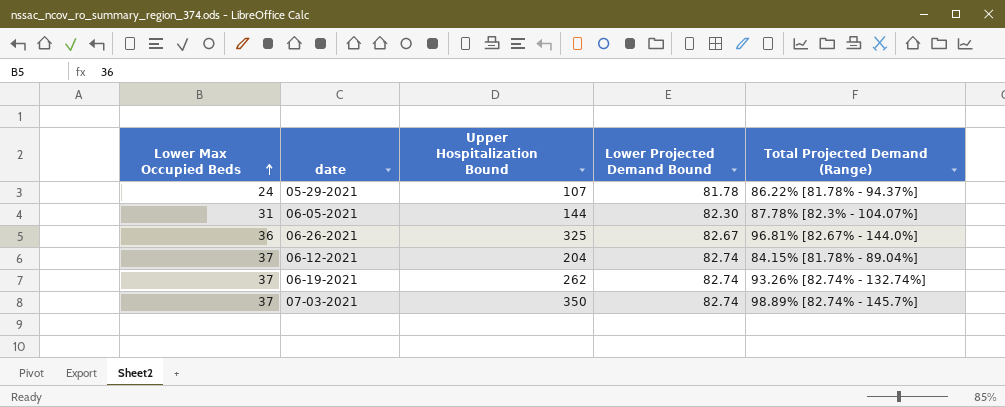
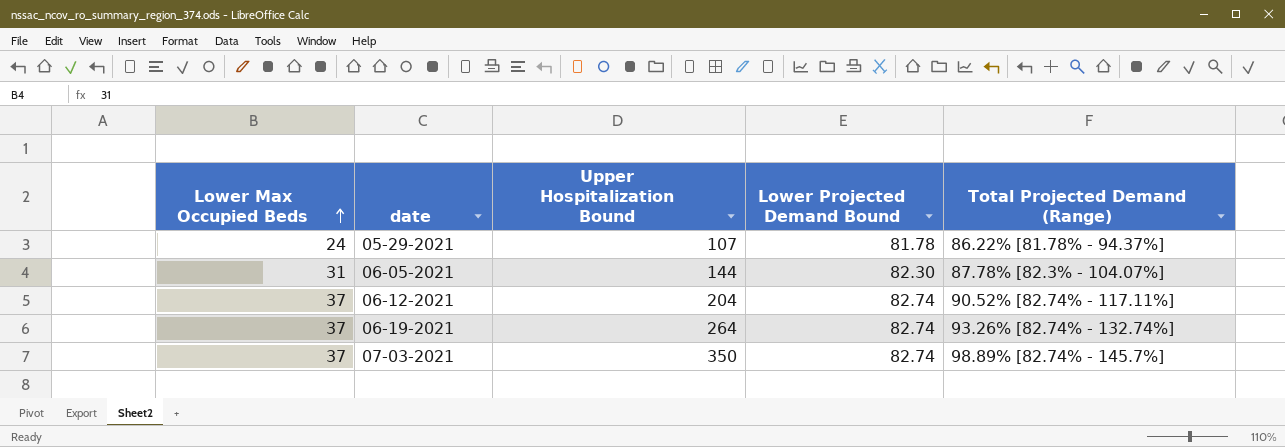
row 06-26-2021: 36 | 325 | 82.67 | 96.81% [82.67% - 144.0%] -> none
06-12-2021 | Total Projected Demand (Range): 84.15% [81.78% - 89.04%] -> 90.52% [82.74% - 117.11%]
06-19-2021 | Upper Hospitalization Bound: 262 -> 264

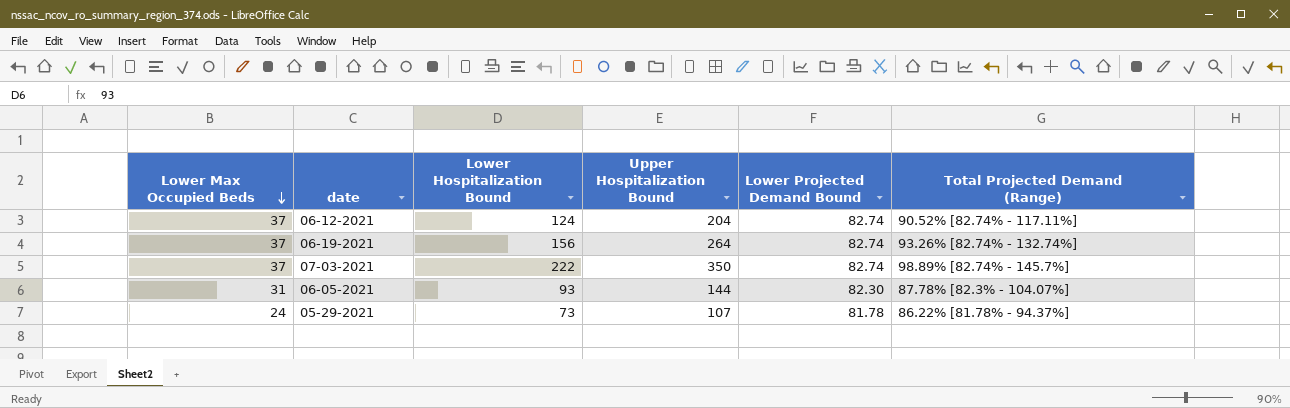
row order: Lower Max Occupied Beds ascending -> Lower Max Occupied Beds descending
column Lower Hospitalization Bound | position: none -> 3

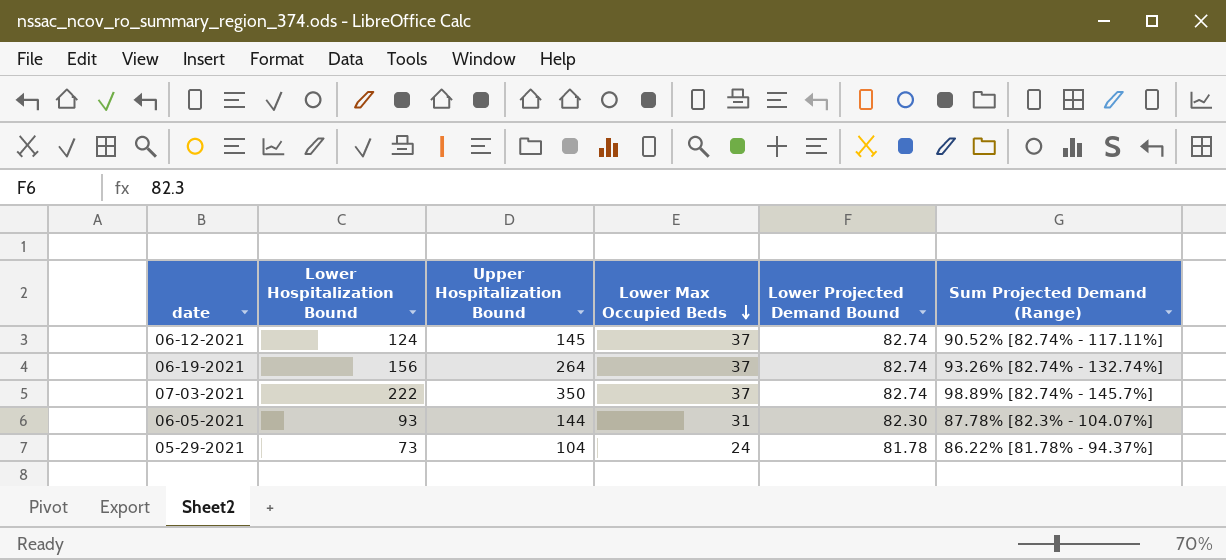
column Lower Max Occupied Beds | position: 1 -> 4
column name: Total Projected Demand (Range) -> Sum Projected Demand (Range)
06-12-2021 | Upper Hospitalization Bound: 204 -> 145
05-29-2021 | Upper Hospitalization Bound: 107 -> 104

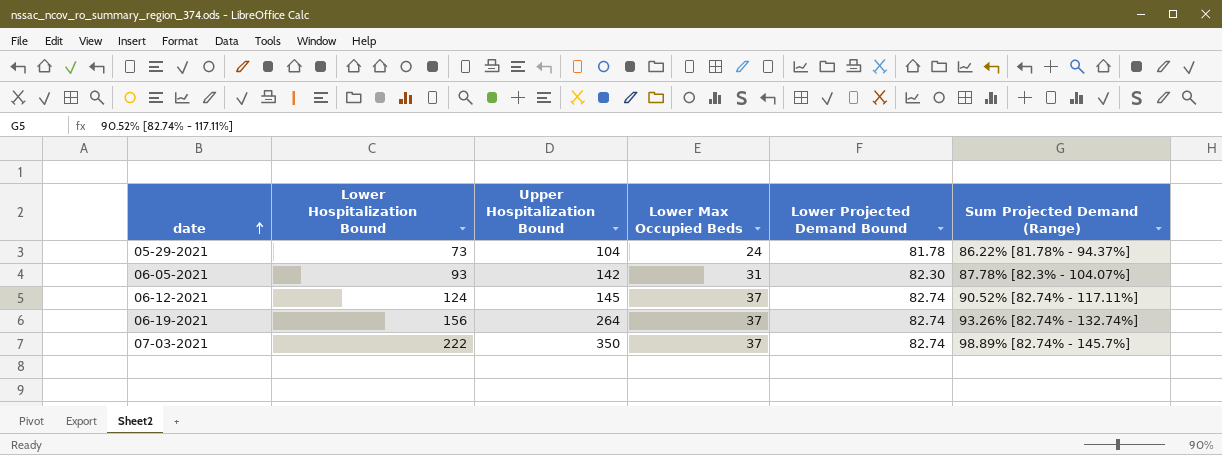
row order: Lower Max Occupied Beds descending -> date ascending
06-05-2021 | Upper Hospitalization Bound: 144 -> 142

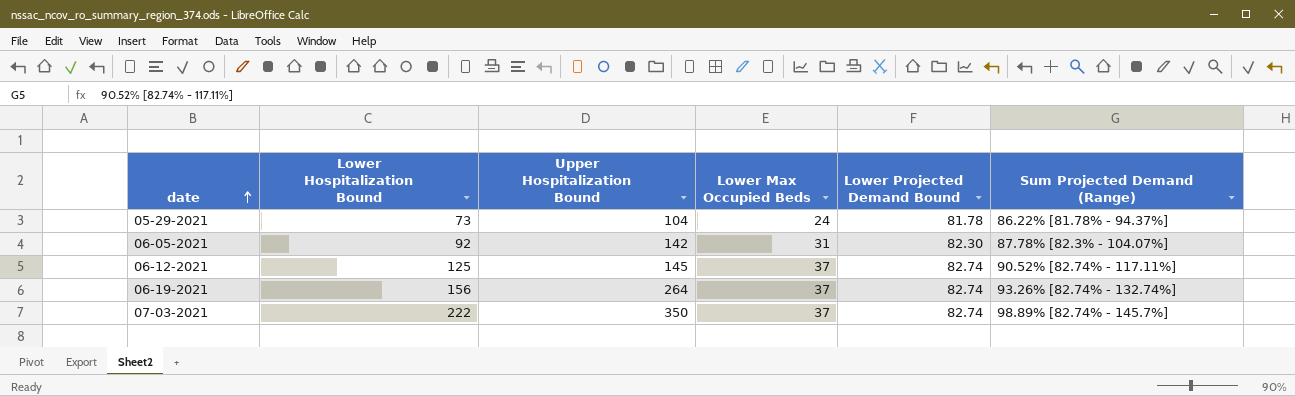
06-05-2021 | Lower Hospitalization Bound: 93 -> 92
06-12-2021 | Lower Hospitalization Bound: 124 -> 125

